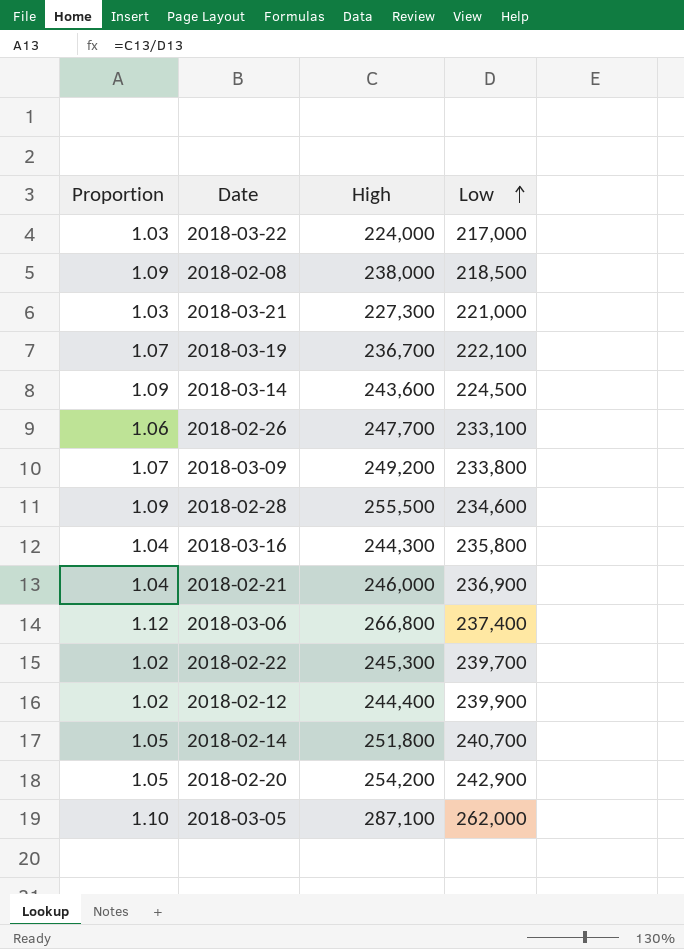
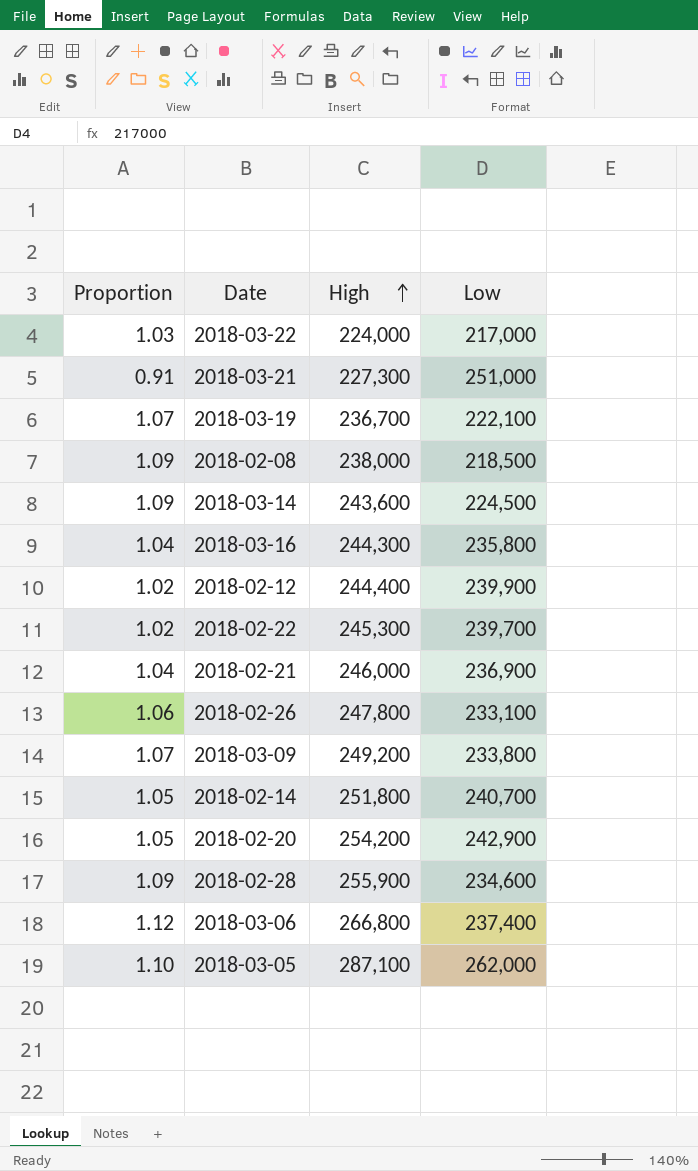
row order: Low ascending -> High ascending
2018-03-21 | Proportion: 1.03 -> 0.91
2018-03-21 | Low: 221,000 -> 251,000
2018-02-26 | High: 247,700 -> 247,800
2018-02-28 | High: 255,500 -> 255,900

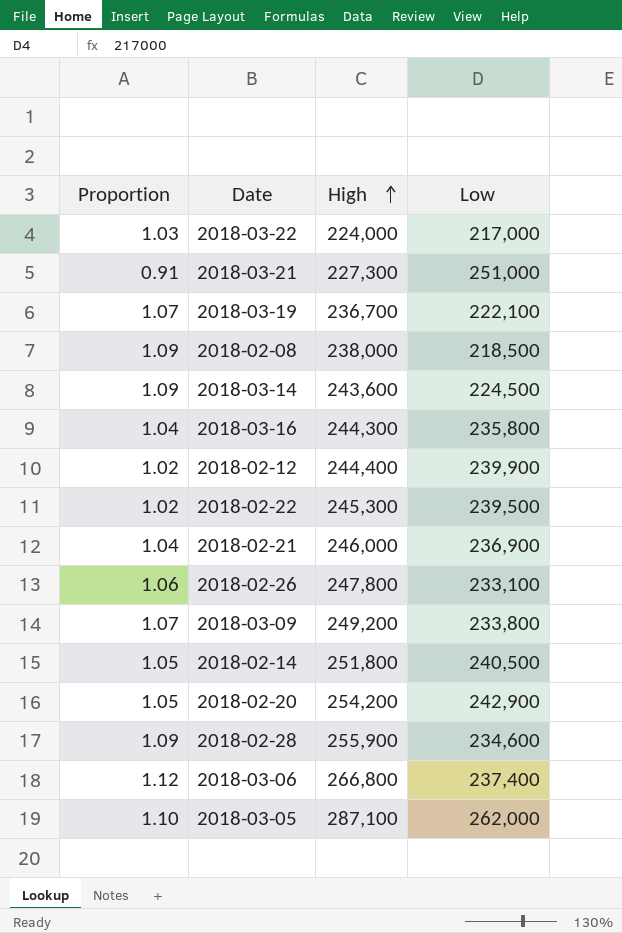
2018-02-22 | Low: 239,700 -> 239,500
2018-02-14 | Low: 240,700 -> 240,500

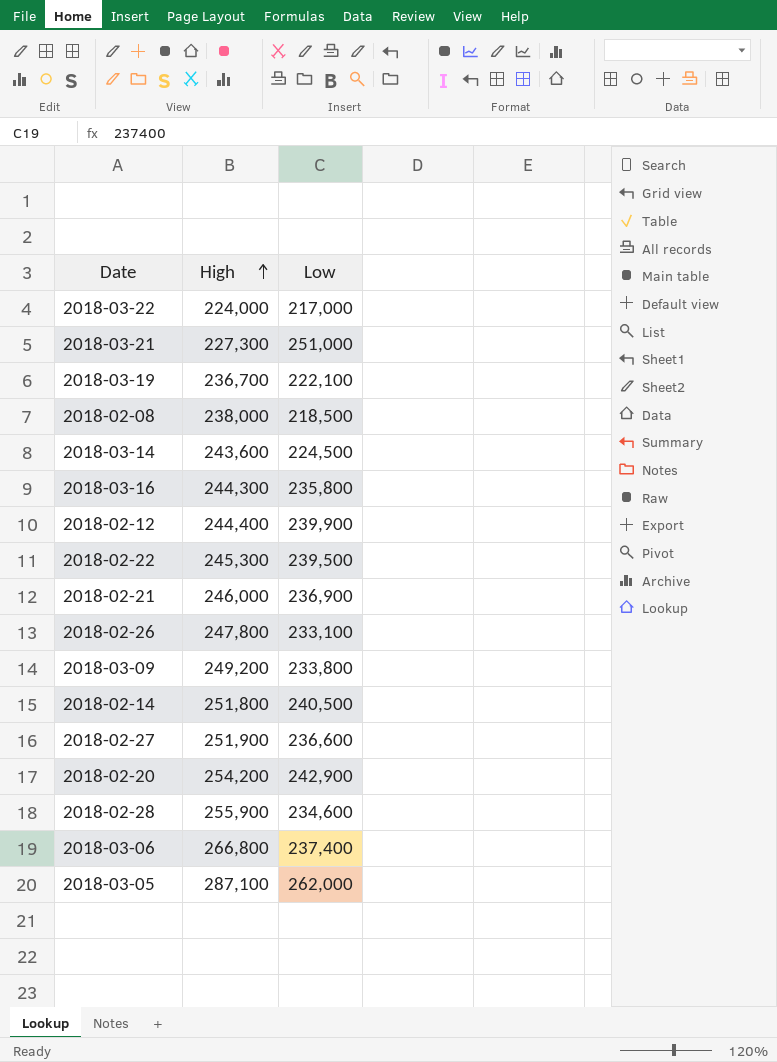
column Proportion | formula: [High] / [Low] -> none
row 2018-02-27: none -> 251,900 | 236,600

